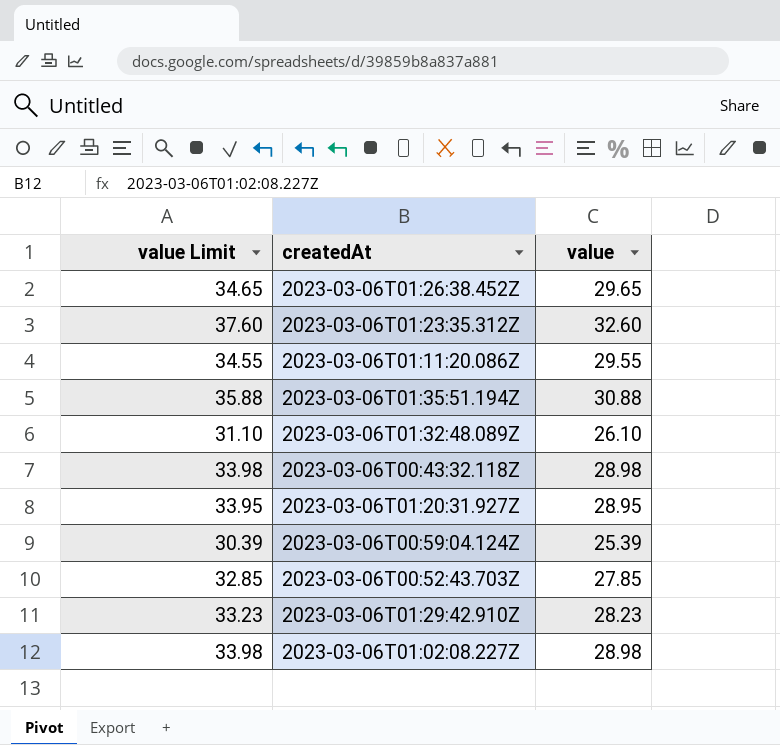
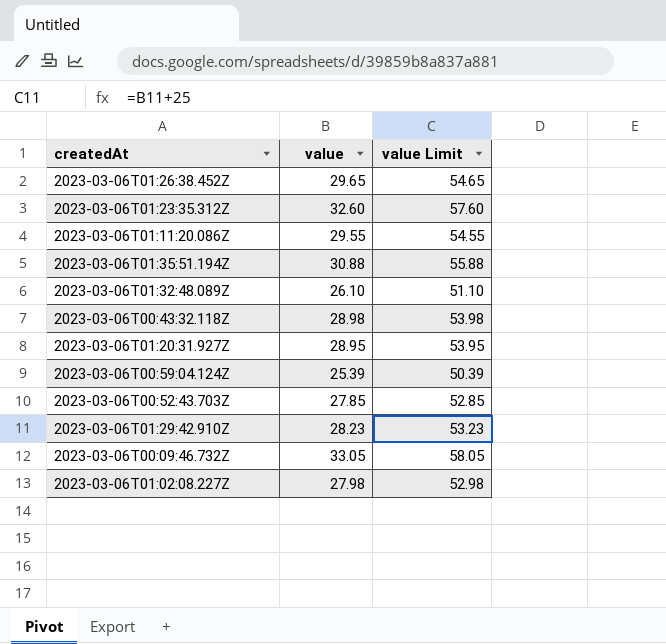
column value Limit | formula: [value] + 5 -> [value] + 25
column value Limit | position: 1 -> 3
row 2023-03-06T00:09:46.732Z: none -> 33.05 | 58.05
2023-03-06T01:02:08.227Z | value: 28.98 -> 27.98

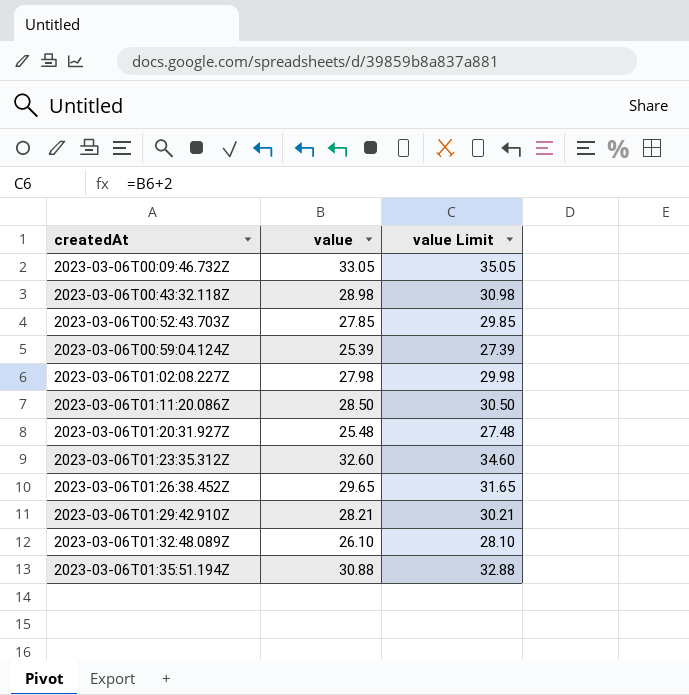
row order: none -> createdAt ascending
column value Limit | formula: [value] + 25 -> [value] + 2
2023-03-06T01:11:20.086Z | value: 29.55 -> 28.50
2023-03-06T01:20:31.927Z | value: 28.95 -> 25.48
2023-03-06T01:29:42.910Z | value: 28.23 -> 28.21

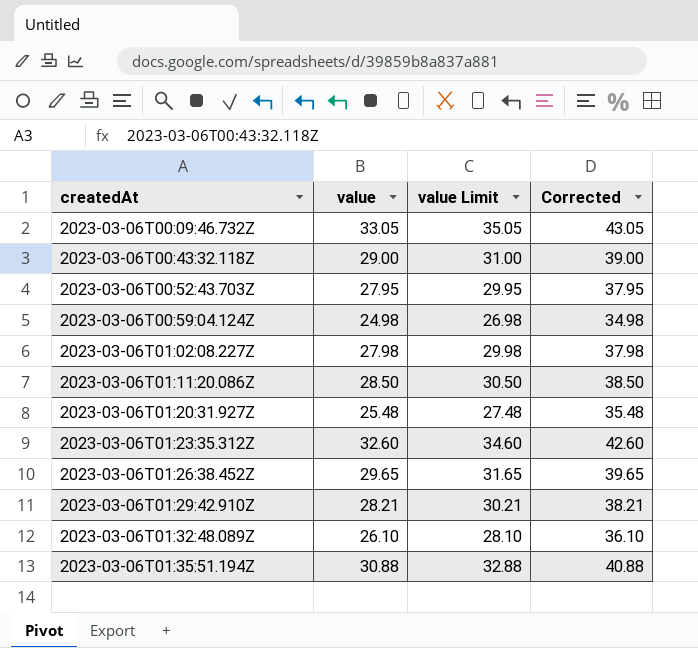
column Corrected | formula: none -> [value] + 10
2023-03-06T00:43:32.118Z | value: 28.98 -> 29.00
2023-03-06T00:43:32.118Z | value Limit: 30.98 -> 31.00
2023-03-06T00:52:43.703Z | value: 27.85 -> 27.95
2023-03-06T00:52:43.703Z | value Limit: 29.85 -> 29.95
2023-03-06T00:59:04.124Z | value: 25.39 -> 24.98
2023-03-06T00:59:04.124Z | value Limit: 27.39 -> 26.98

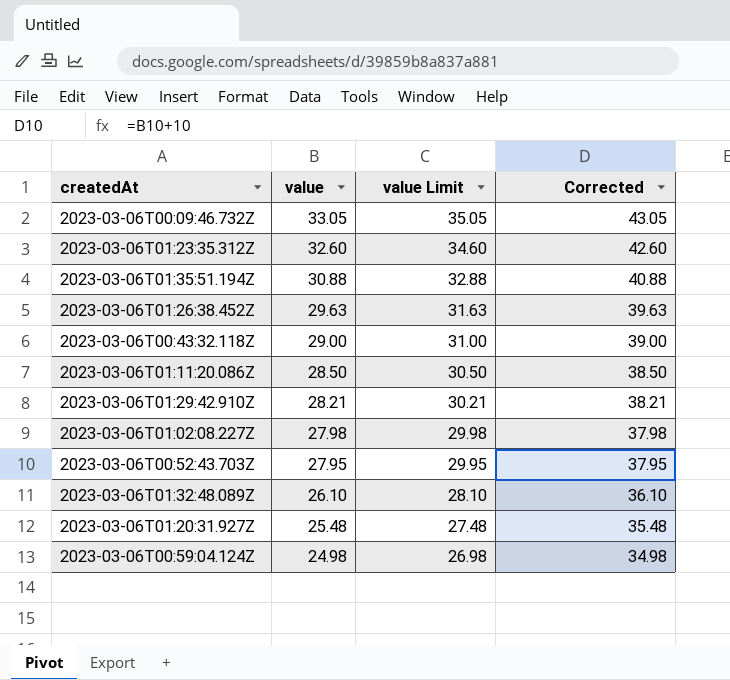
row order: createdAt ascending -> value descending
2023-03-06T01:26:38.452Z | value: 29.65 -> 29.63
2023-03-06T01:26:38.452Z | value Limit: 31.65 -> 31.63
2023-03-06T01:26:38.452Z | Corrected: 39.65 -> 39.63

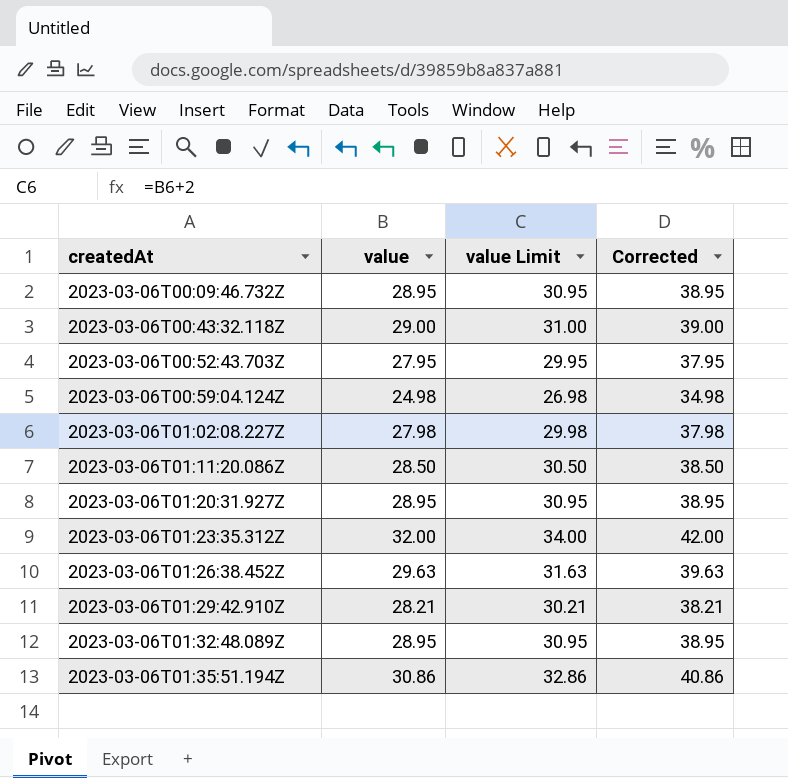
row order: value descending -> createdAt ascending
2023-03-06T00:09:46.732Z | value: 33.05 -> 28.95
2023-03-06T00:09:46.732Z | value Limit: 35.05 -> 30.95
2023-03-06T00:09:46.732Z | Corrected: 43.05 -> 38.95
2023-03-06T01:20:31.927Z | value: 25.48 -> 28.95
2023-03-06T01:20:31.927Z | value Limit: 27.48 -> 30.95
2023-03-06T01:20:31.927Z | Corrected: 35.48 -> 38.95
2023-03-06T01:23:35.312Z | value: 32.60 -> 32.00
2023-03-06T01:23:35.312Z | value Limit: 34.60 -> 34.00
2023-03-06T01:23:35.312Z | Corrected: 42.60 -> 42.00
2023-03-06T01:32:48.089Z | value: 26.10 -> 28.95
2023-03-06T01:32:48.089Z | value Limit: 28.10 -> 30.95
2023-03-06T01:32:48.089Z | Corrected: 36.10 -> 38.95
2023-03-06T01:35:51.194Z | value: 30.88 -> 30.86
2023-03-06T01:35:51.194Z | value Limit: 32.88 -> 32.86
2023-03-06T01:35:51.194Z | Corrected: 40.88 -> 40.86

